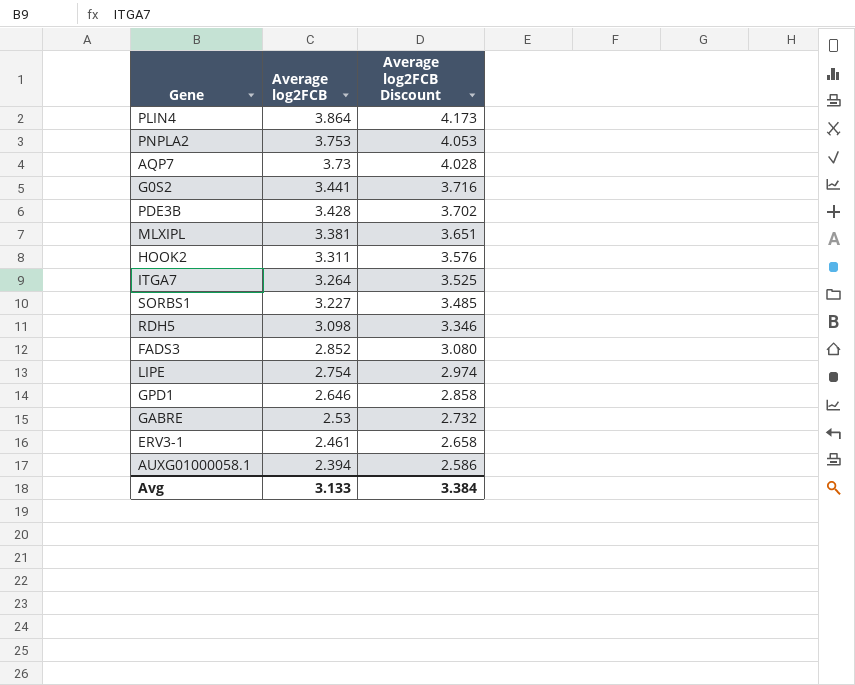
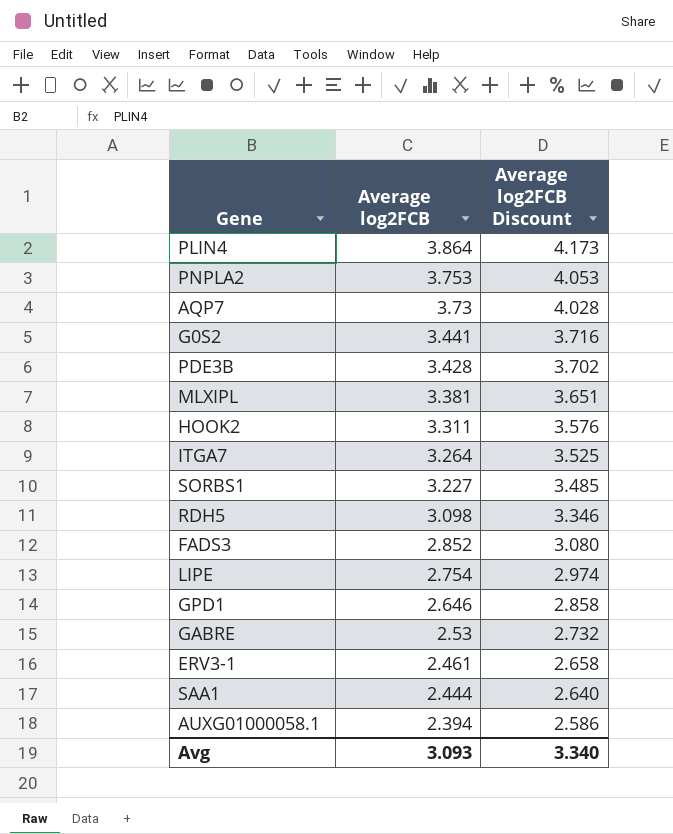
row SAA1: none -> 2.444 | 2.640
Avg | Average log2FCB: 3.133 -> 3.093
Avg | Average log2FCB Discount: 3.384 -> 3.340

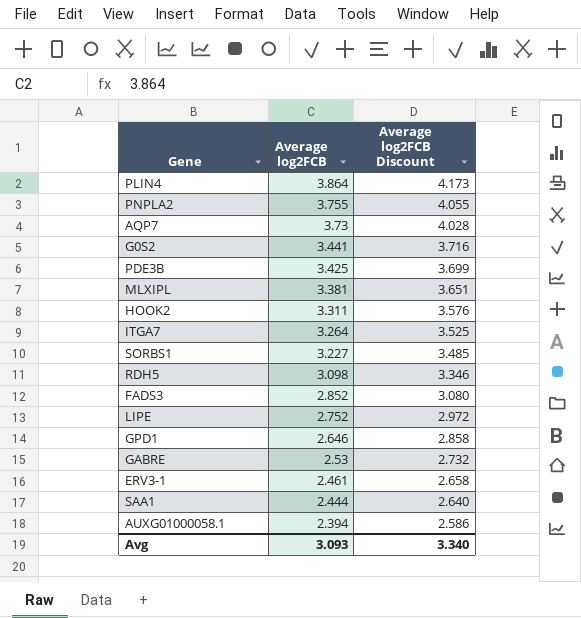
PNPLA2 | Average log2FCB: 3.753 -> 3.755
PNPLA2 | Average log2FCB Discount: 4.053 -> 4.055
PDE3B | Average log2FCB: 3.428 -> 3.425
PDE3B | Average log2FCB Discount: 3.702 -> 3.699
LIPE | Average log2FCB: 2.754 -> 2.752
LIPE | Average log2FCB Discount: 2.974 -> 2.972

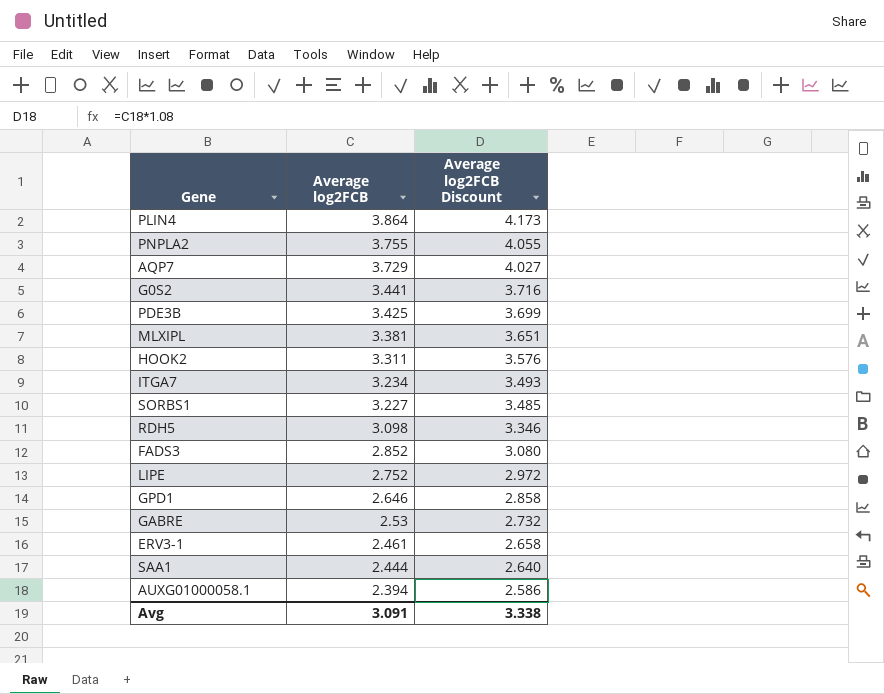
AQP7 | Average log2FCB: 3.73 -> 3.729
AQP7 | Average log2FCB Discount: 4.028 -> 4.027
ITGA7 | Average log2FCB: 3.264 -> 3.234
ITGA7 | Average log2FCB Discount: 3.525 -> 3.493
Avg | Average log2FCB: 3.093 -> 3.091
Avg | Average log2FCB Discount: 3.340 -> 3.338

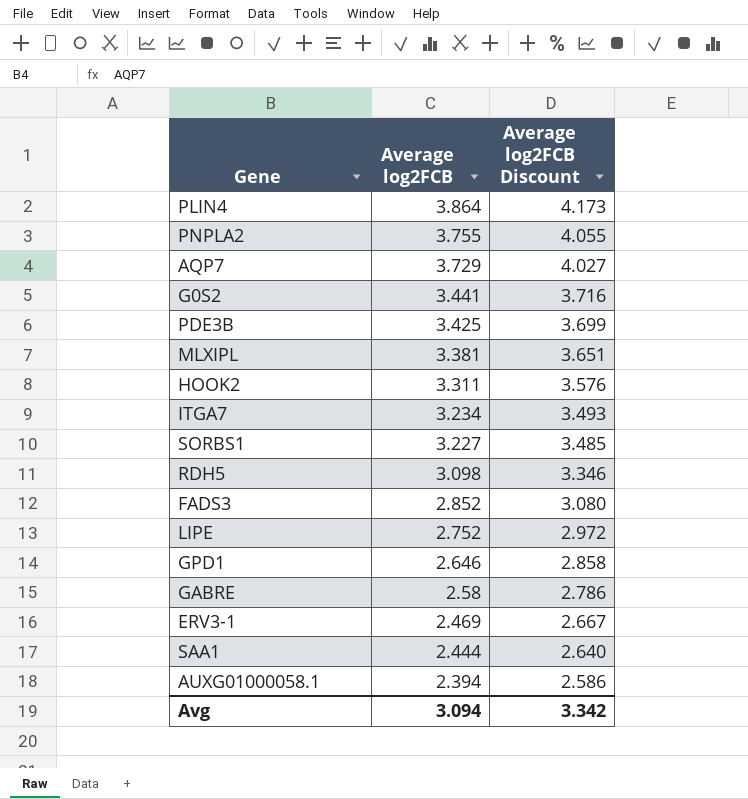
GABRE | Average log2FCB: 2.53 -> 2.58
GABRE | Average log2FCB Discount: 2.732 -> 2.786
ERV3-1 | Average log2FCB: 2.461 -> 2.469
ERV3-1 | Average log2FCB Discount: 2.658 -> 2.667
Avg | Average log2FCB: 3.091 -> 3.094
Avg | Average log2FCB Discount: 3.338 -> 3.342

